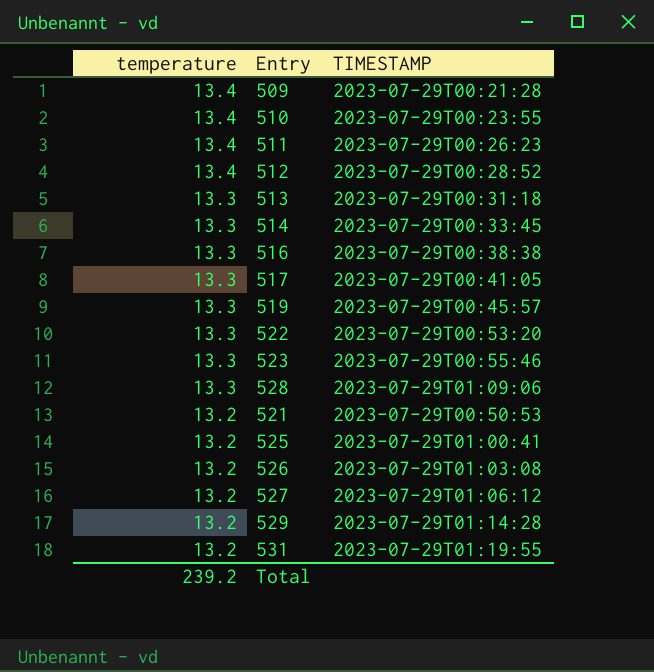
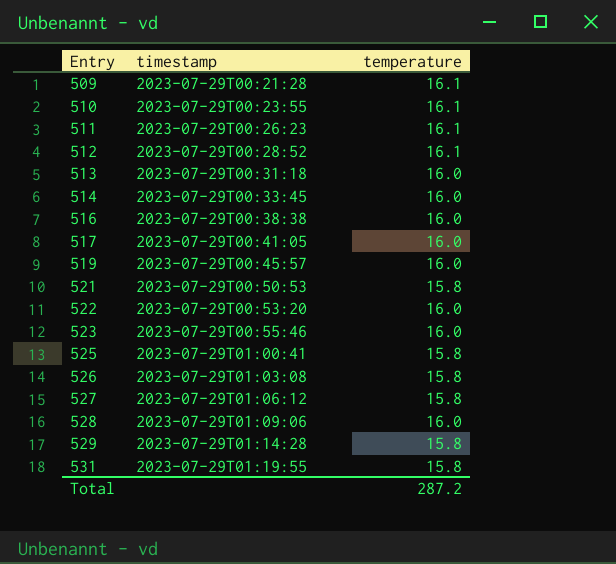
row order: temperature descending -> Entry ascending
column name: TIMESTAMP -> timestamp
column temperature | position: 1 -> 3
509 | temperature: 13.4 -> 16.1
510 | temperature: 13.4 -> 16.1
511 | temperature: 13.4 -> 16.1
512 | temperature: 13.4 -> 16.1
513 | temperature: 13.3 -> 16.0
514 | temperature: 13.3 -> 16.0
516 | temperature: 13.3 -> 16.0
517 | temperature: 13.3 -> 16.0
519 | temperature: 13.3 -> 16.0
521 | temperature: 13.2 -> 15.8
522 | temperature: 13.3 -> 16.0
523 | temperature: 13.3 -> 16.0
525 | temperature: 13.2 -> 15.8
526 | temperature: 13.2 -> 15.8
527 | temperature: 13.2 -> 15.8
528 | temperature: 13.3 -> 16.0
529 | temperature: 13.2 -> 15.8
531 | temperature: 13.2 -> 15.8
Total | temperature: 239.2 -> 287.2

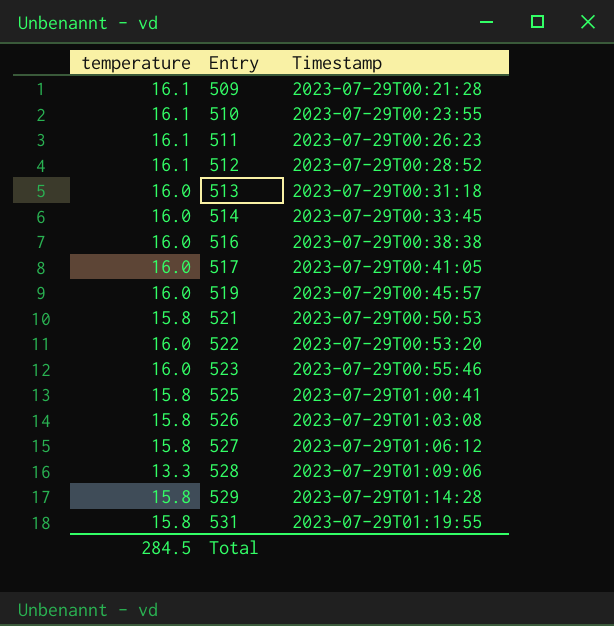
column temperature | position: 3 -> 1
column name: timestamp -> Timestamp
528 | temperature: 16.0 -> 13.3
Total | temperature: 287.2 -> 284.5

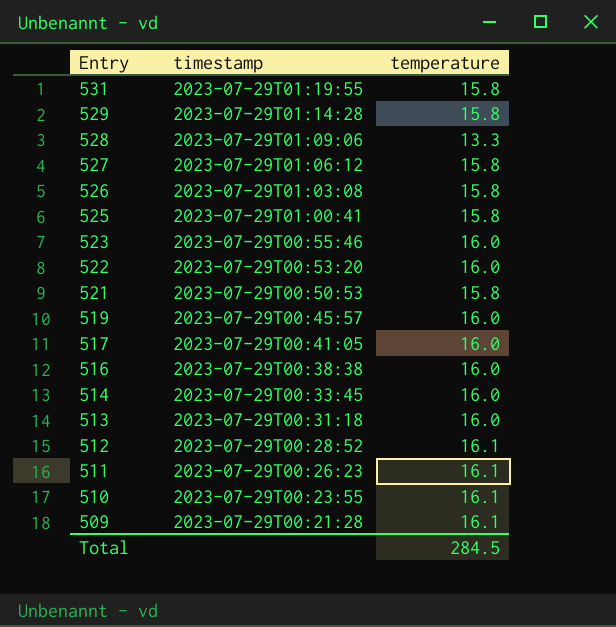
row order: Entry ascending -> Entry descending
column name: Timestamp -> timestamp
column temperature | position: 1 -> 3

